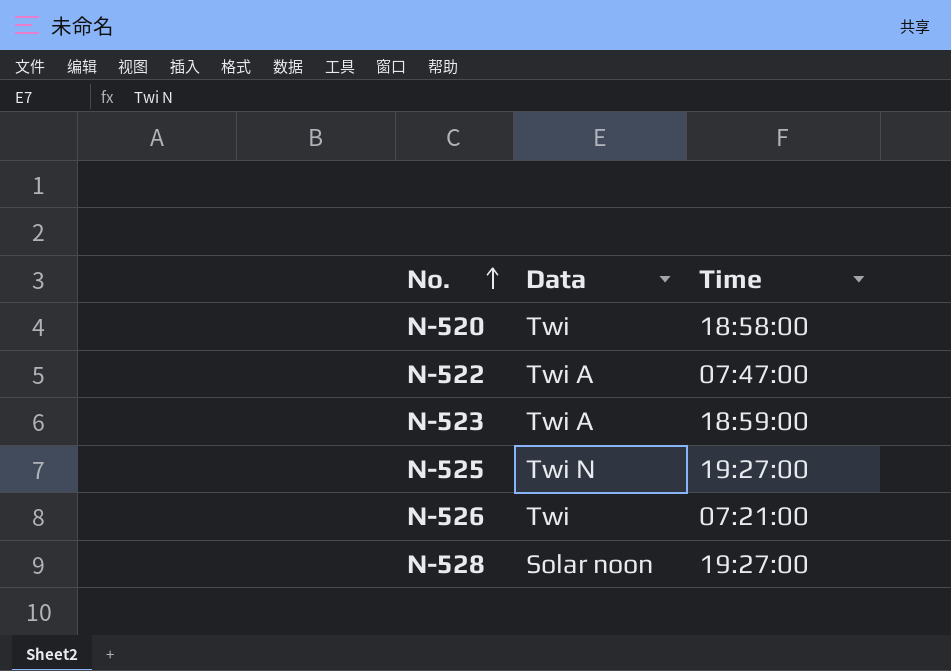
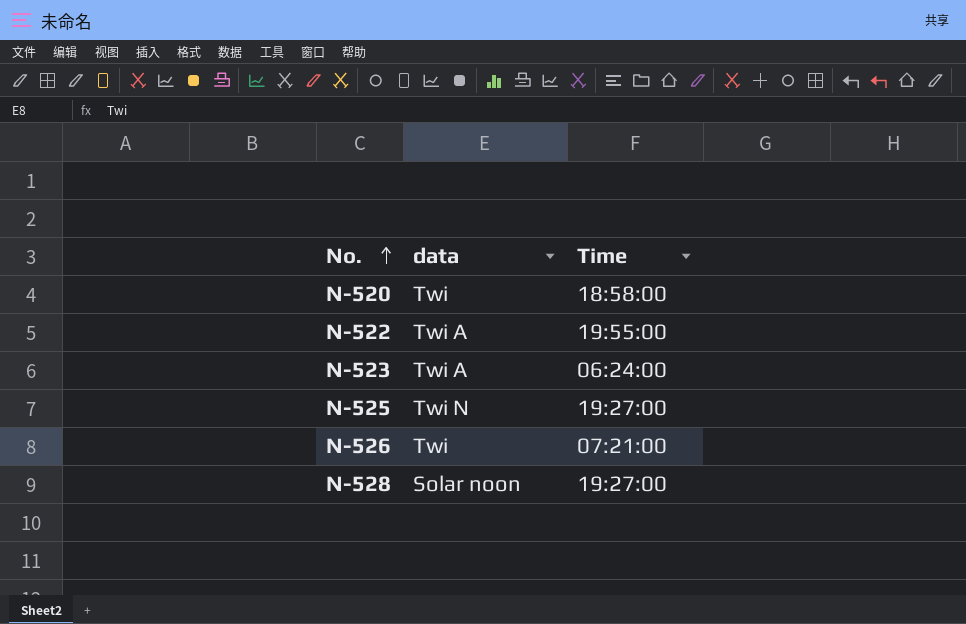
column name: Data -> data
N-522 | Time: 07:47:00 -> 19:55:00
N-523 | Time: 18:59:00 -> 06:24:00

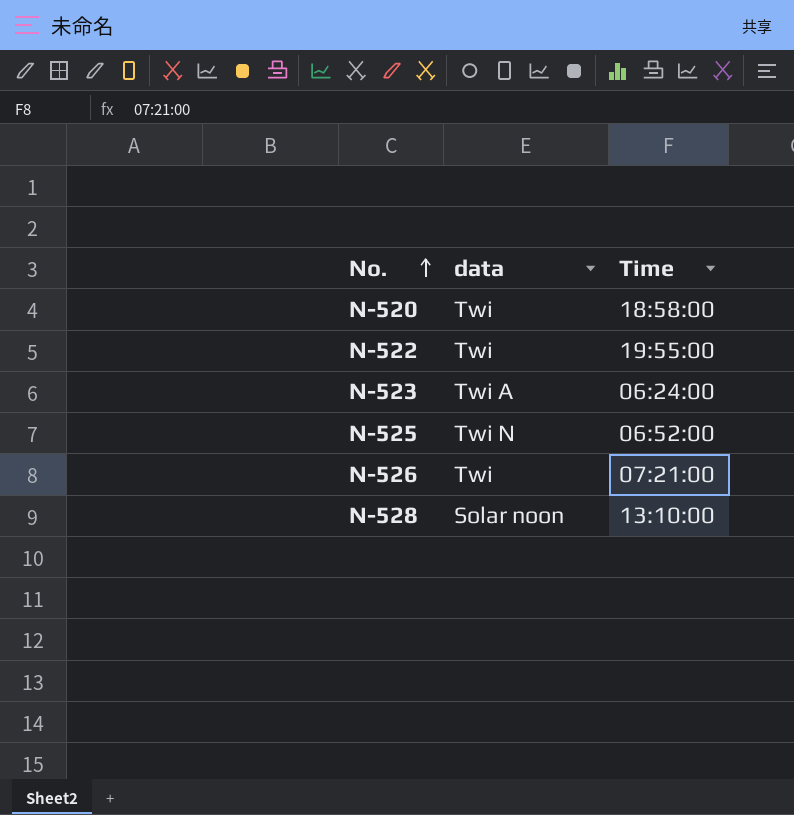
N-522 | data: Twi A -> Twi
N-525 | Time: 19:27:00 -> 06:52:00
N-528 | Time: 19:27:00 -> 13:10:00

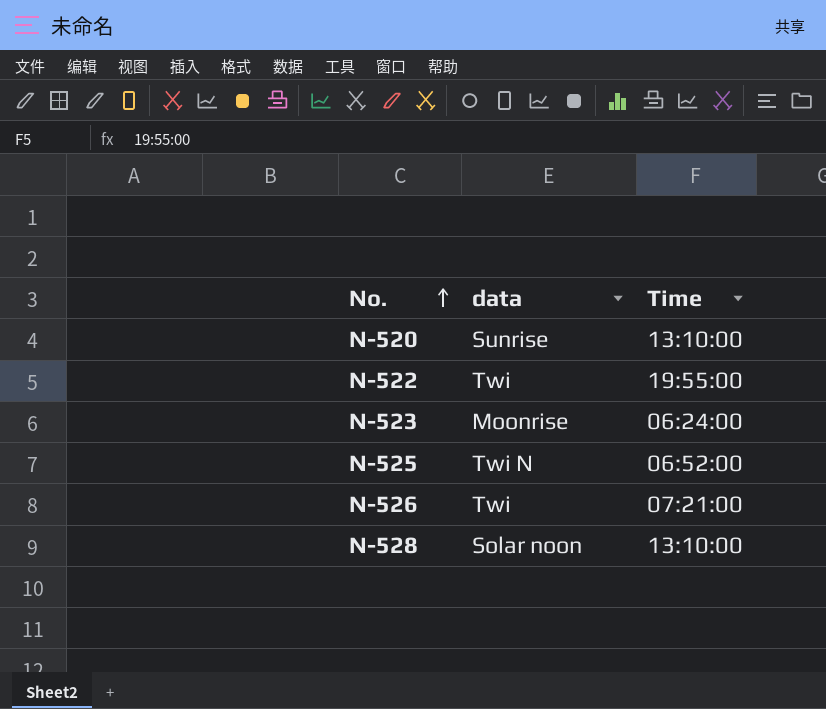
N-520 | data: Twi -> Sunrise
N-520 | Time: 18:58:00 -> 13:10:00
N-523 | data: Twi A -> Moonrise

